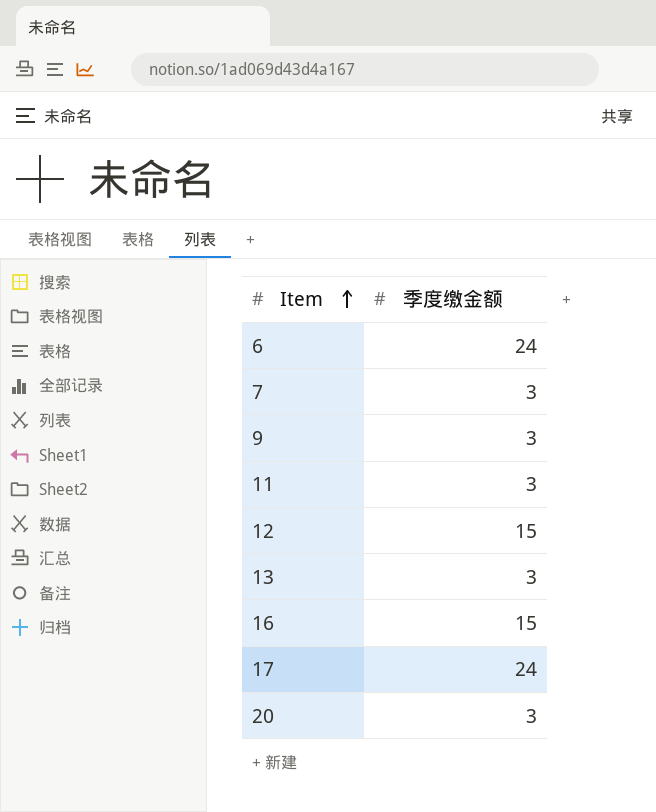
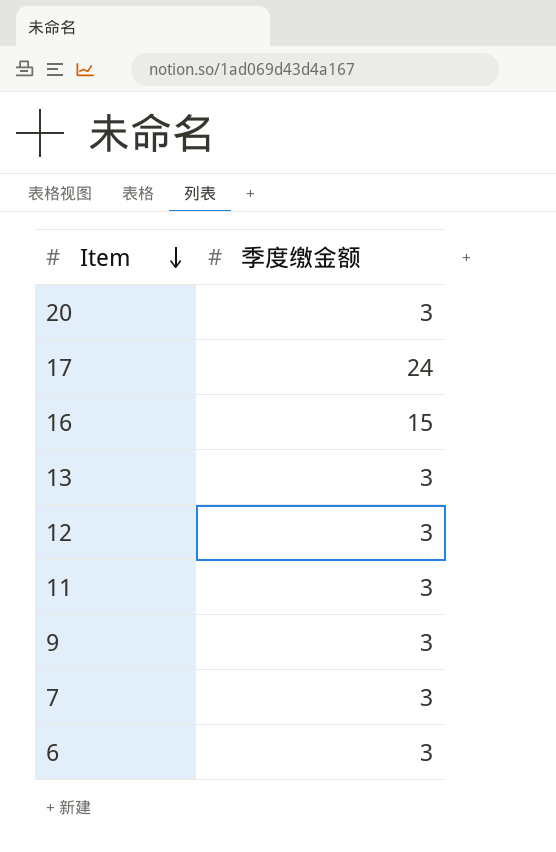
row order: Item ascending -> Item descending
12 | 季度缴金额: 15 -> 3
6 | 季度缴金额: 24 -> 3

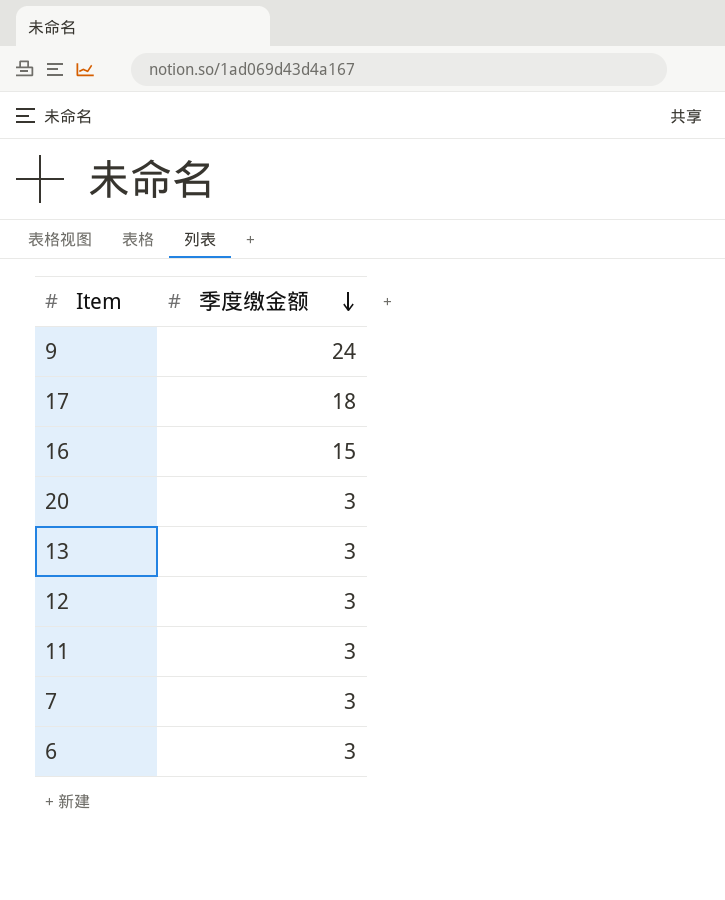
row order: Item descending -> 季度缴金额 descending
9 | 季度缴金额: 3 -> 24
17 | 季度缴金额: 24 -> 18

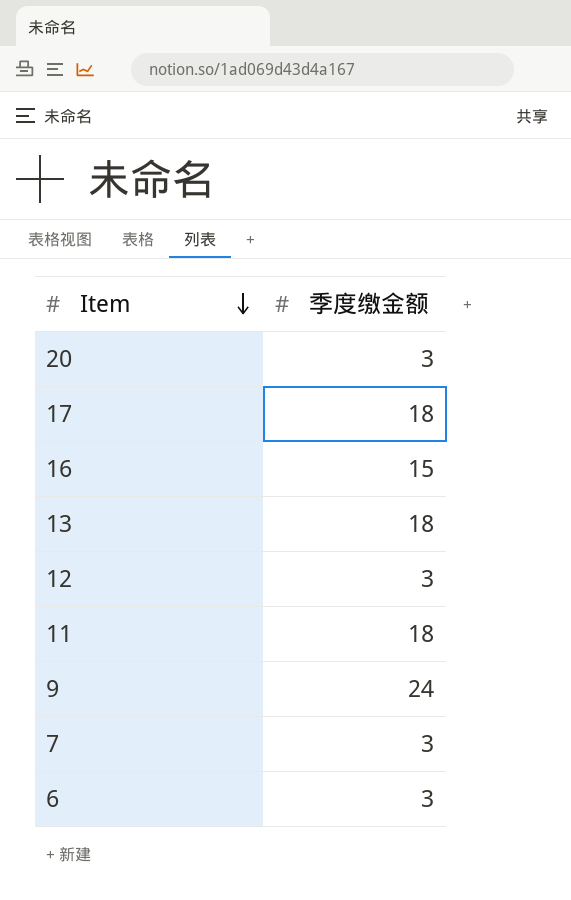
row order: 季度缴金额 descending -> Item descending
13 | 季度缴金额: 3 -> 18
11 | 季度缴金额: 3 -> 18

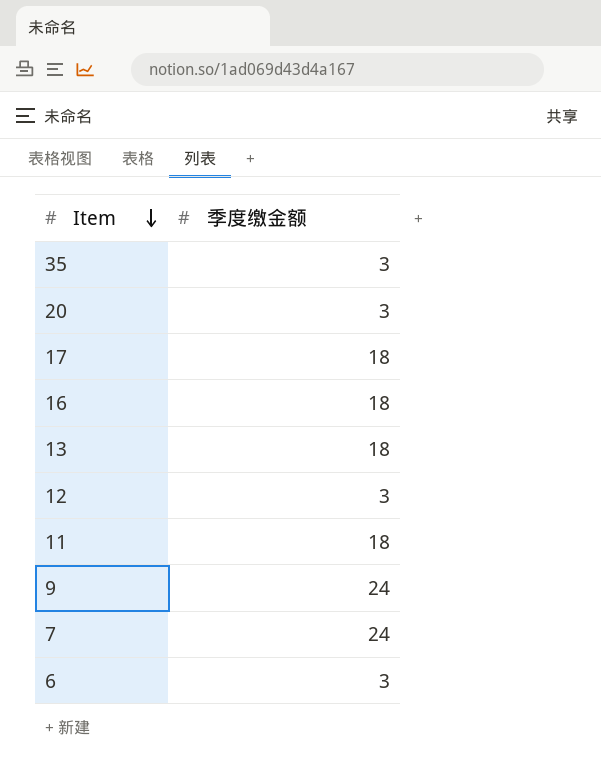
row 35: none -> 3
16 | 季度缴金额: 15 -> 18
7 | 季度缴金额: 3 -> 24

